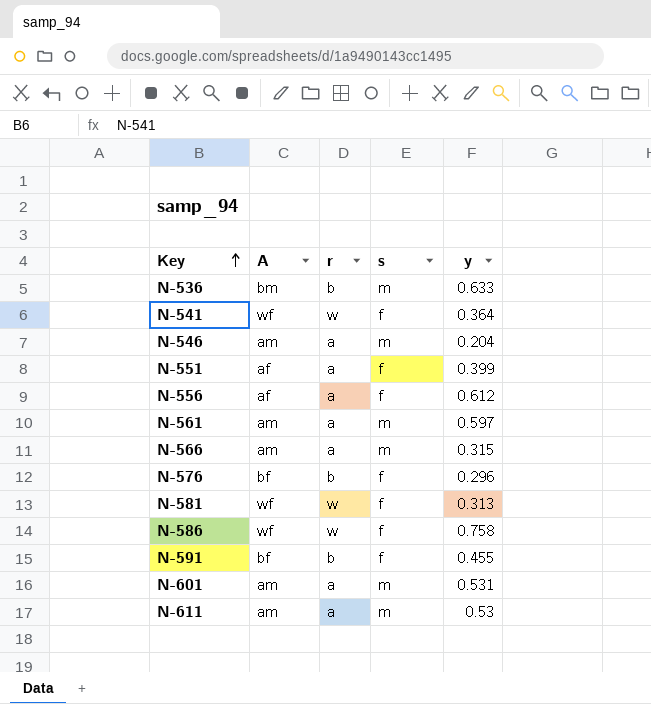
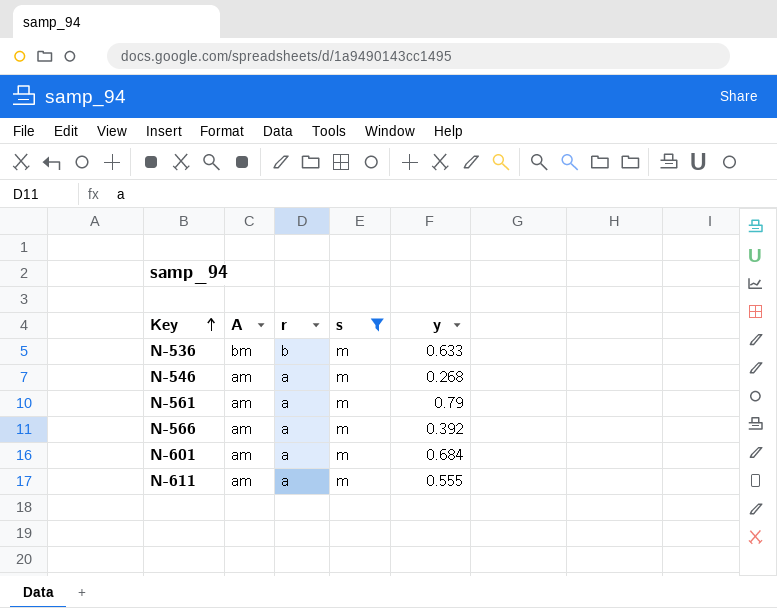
filter: none -> s = m
N-546 | y: 0.204 -> 0.268
N-561 | y: 0.597 -> 0.79
N-566 | y: 0.315 -> 0.392
N-601 | y: 0.531 -> 0.684
N-611 | y: 0.53 -> 0.555

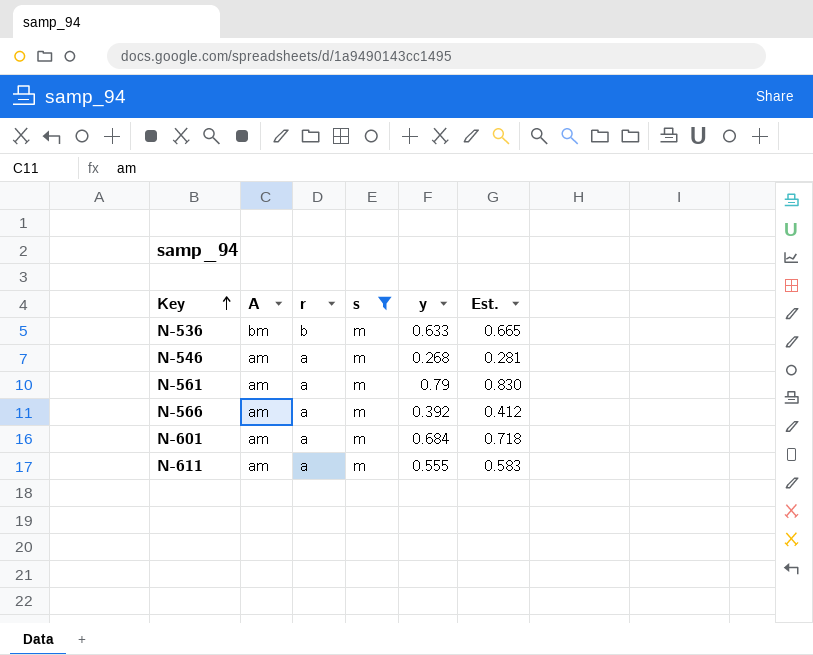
column Est. | formula: none -> [y] * 1.05

